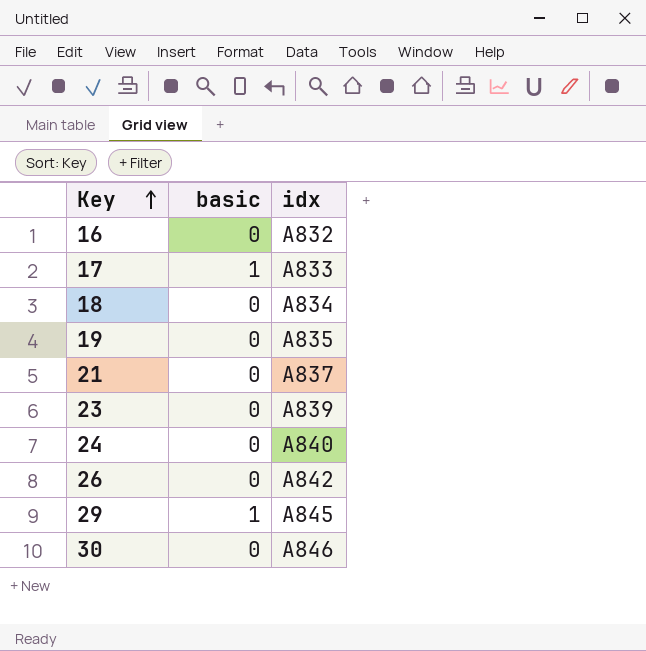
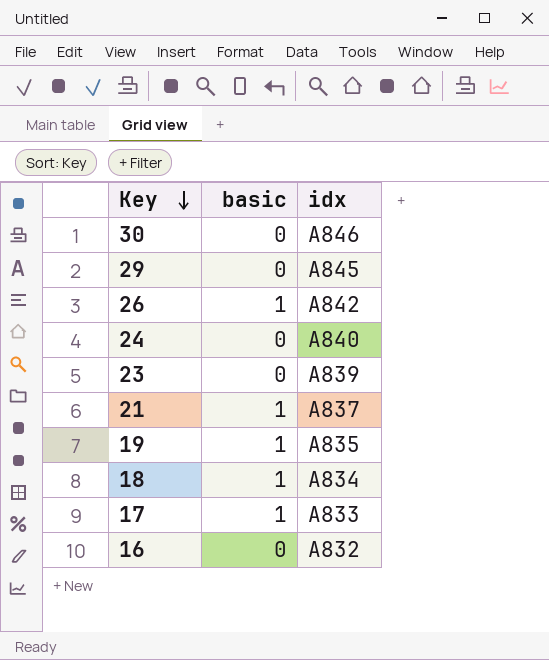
row order: Key ascending -> Key descending
29 | basic: 1 -> 0
26 | basic: 0 -> 1
21 | basic: 0 -> 1
19 | basic: 0 -> 1
18 | basic: 0 -> 1

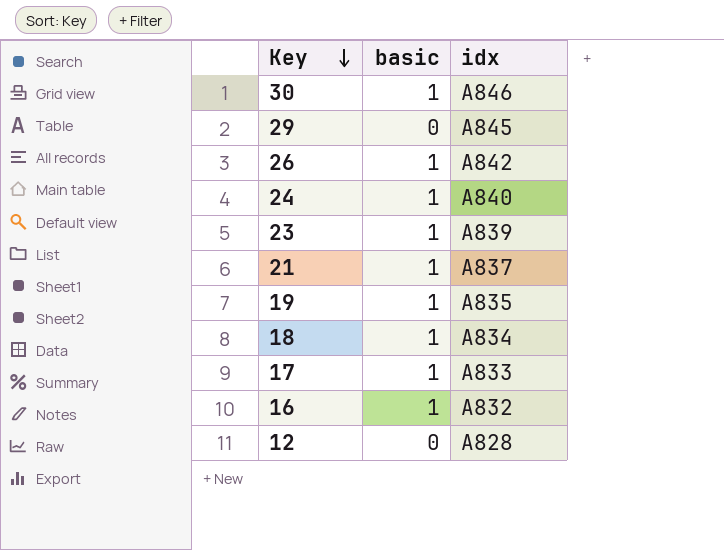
30 | basic: 0 -> 1
24 | basic: 0 -> 1
23 | basic: 0 -> 1
16 | basic: 0 -> 1
row 12: none -> 0 | A828

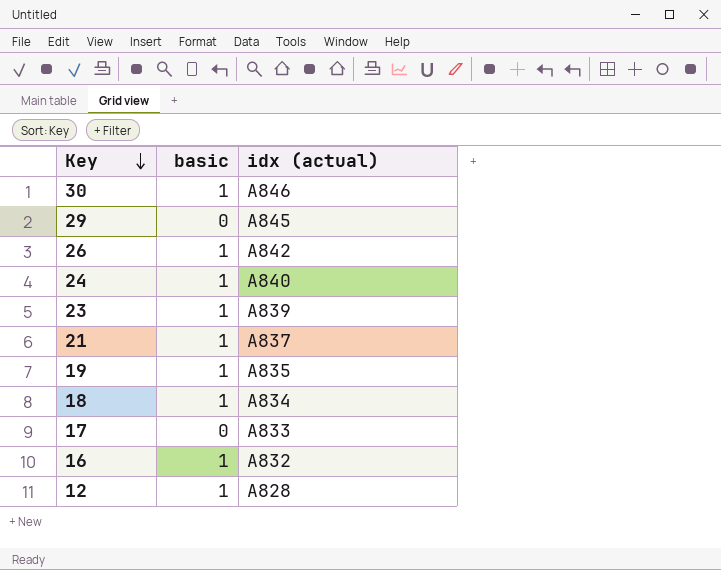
column name: idx -> idx (actual)
17 | basic: 1 -> 0
12 | basic: 0 -> 1

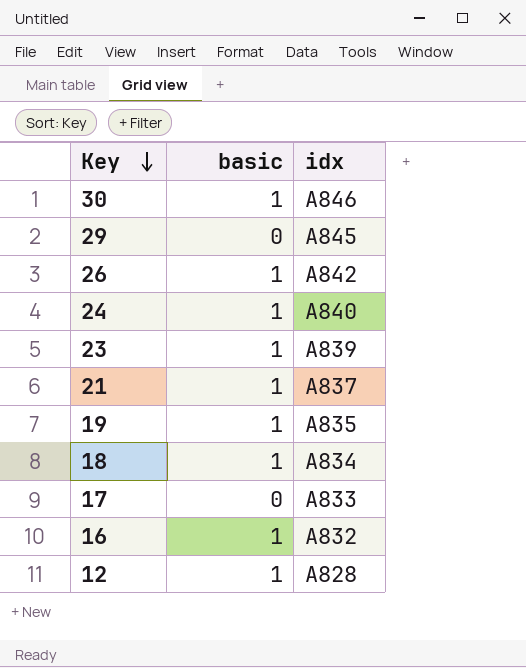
column name: idx (actual) -> idx

